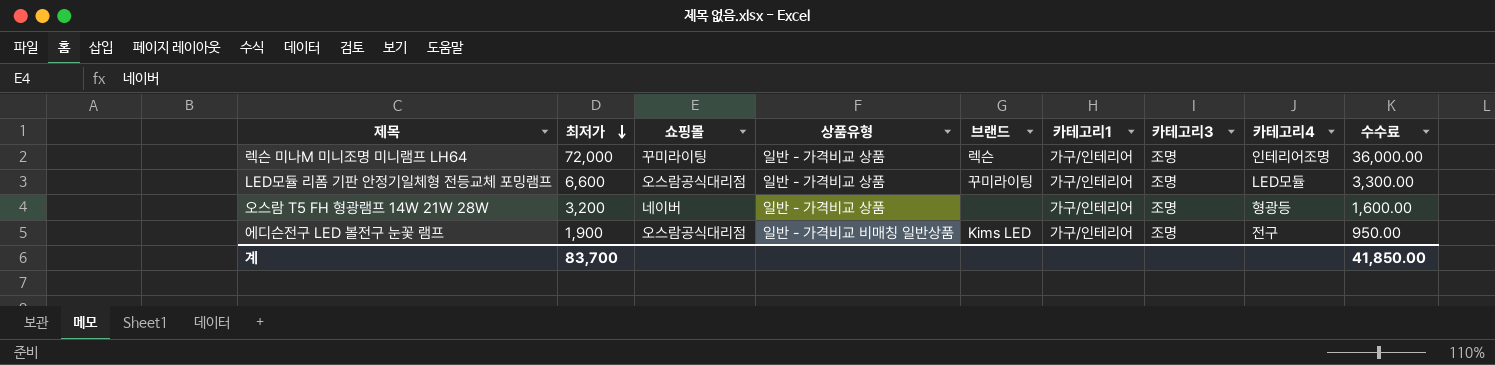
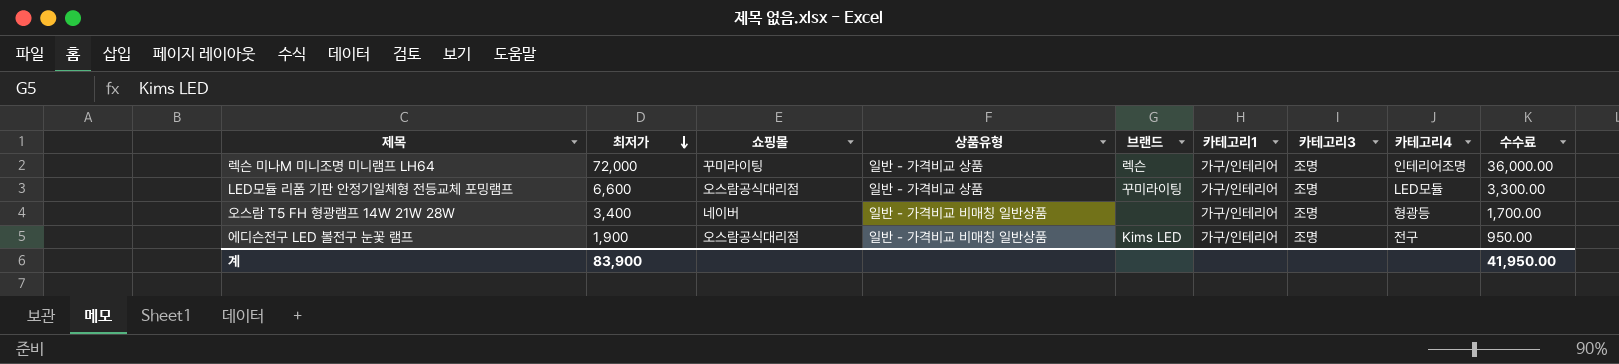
오스람 T5 FH 형광램프 14W 21W 28W | 최저가: 3,200 -> 3,400
오스람 T5 FH 형광램프 14W 21W 28W | 상품유형: 일반 - 가격비교 상품 -> 일반 - 가격비교 비매칭 일반상품
오스람 T5 FH 형광램프 14W 21W 28W | 수수료: 1,600.00 -> 1,700.00
계 | 최저가: 83,700 -> 83,900
계 | 수수료: 41,850.00 -> 41,950.00

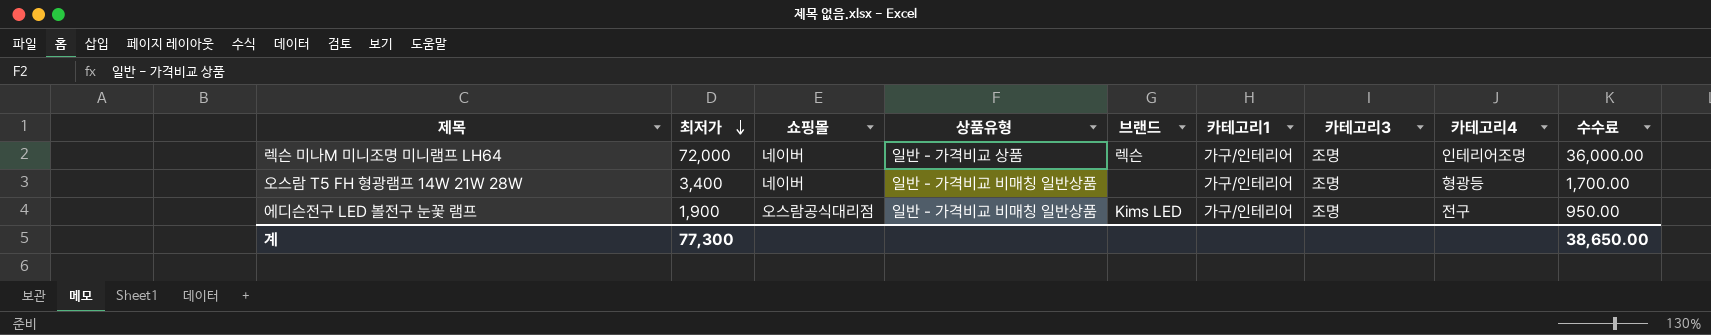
row LED모듈 리폼 기판 안정기일체형 전등교체 포밍램프: 6,600 | 오스람공식대리점 | 일반 - 가격비교 상품 | 꾸미라이팅 | 가구/인테리어 | 조명 | LED모듈 | 3,300.00 -> none
렉슨 미나M 미니조명 미니램프 LH64 | 쇼핑몰: 꾸미라이팅 -> 네이버
계 | 최저가: 83,900 -> 77,300
계 | 수수료: 41,950.00 -> 38,650.00

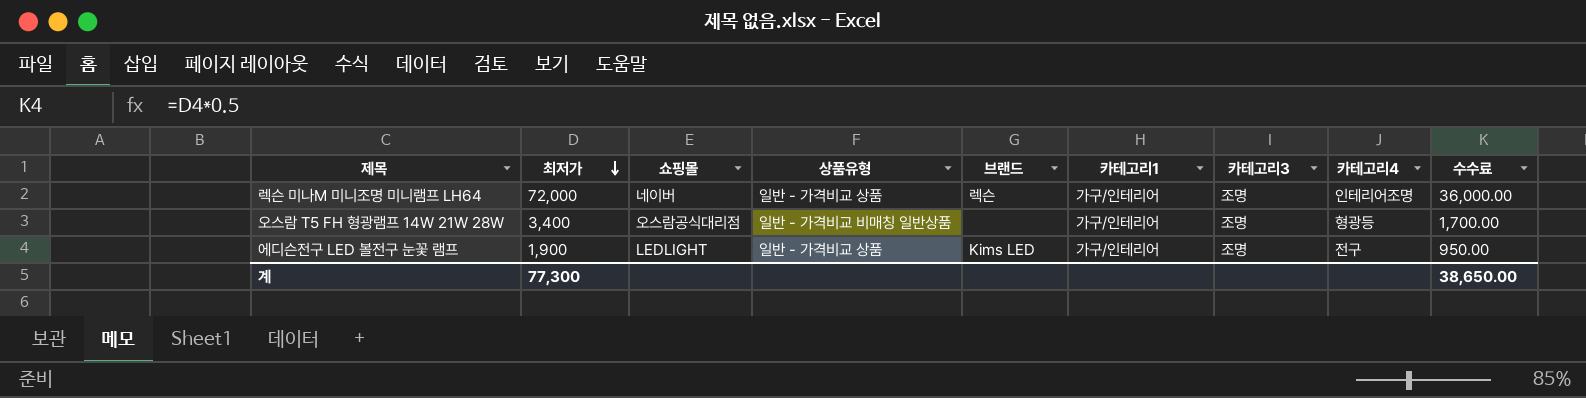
오스람 T5 FH 형광램프 14W 21W 28W | 쇼핑몰: 네이버 -> 오스람공식대리점
에디슨전구 LED 볼전구 눈꽃 램프 | 쇼핑몰: 오스람공식대리점 -> LEDLIGHT
에디슨전구 LED 볼전구 눈꽃 램프 | 상품유형: 일반 - 가격비교 비매칭 일반상품 -> 일반 - 가격비교 상품

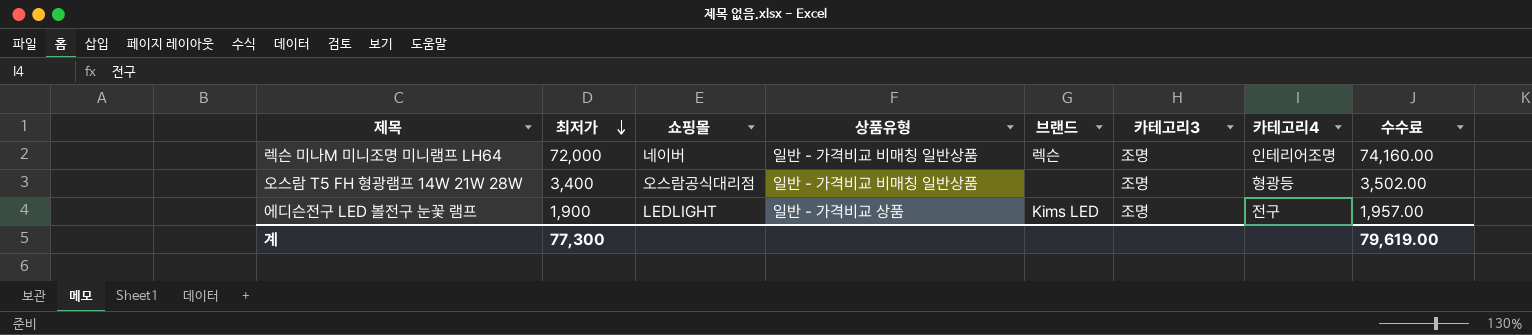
column 카테고리1 | position: 6 -> none
column 수수료 | formula: [최저가] * 0.5 -> [최저가] * 1.03
렉슨 미나M 미니조명 미니램프 LH64 | 상품유형: 일반 - 가격비교 상품 -> 일반 - 가격비교 비매칭 일반상품
계 | 수수료: 38,650.00 -> 79,619.00

